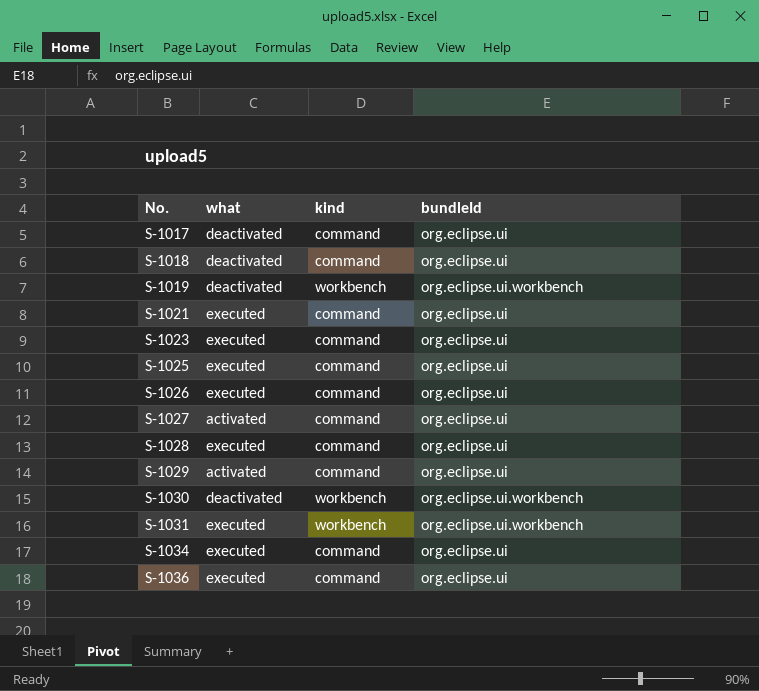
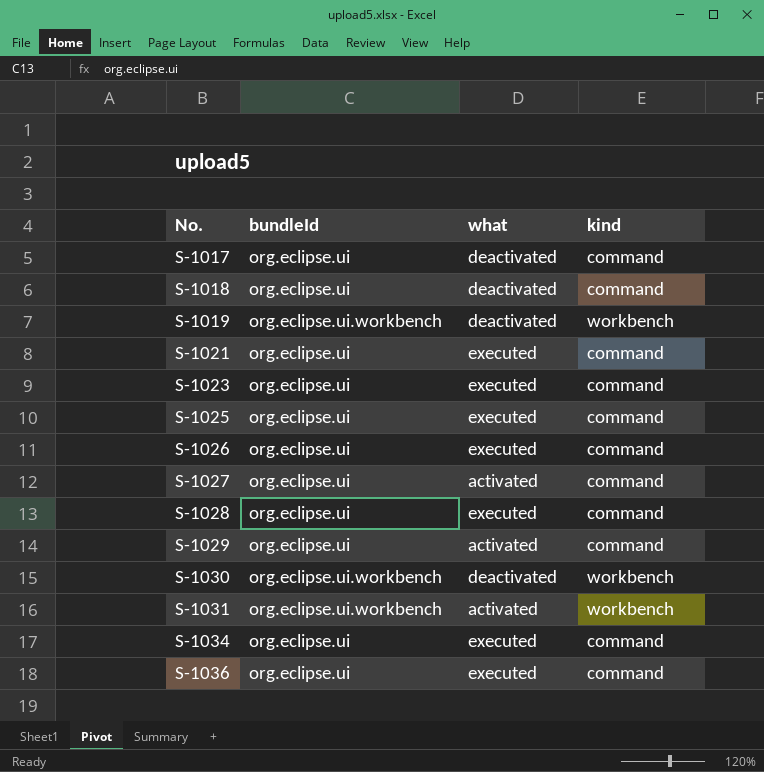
column bundleId | position: 4 -> 2
S-1031 | what: executed -> activated

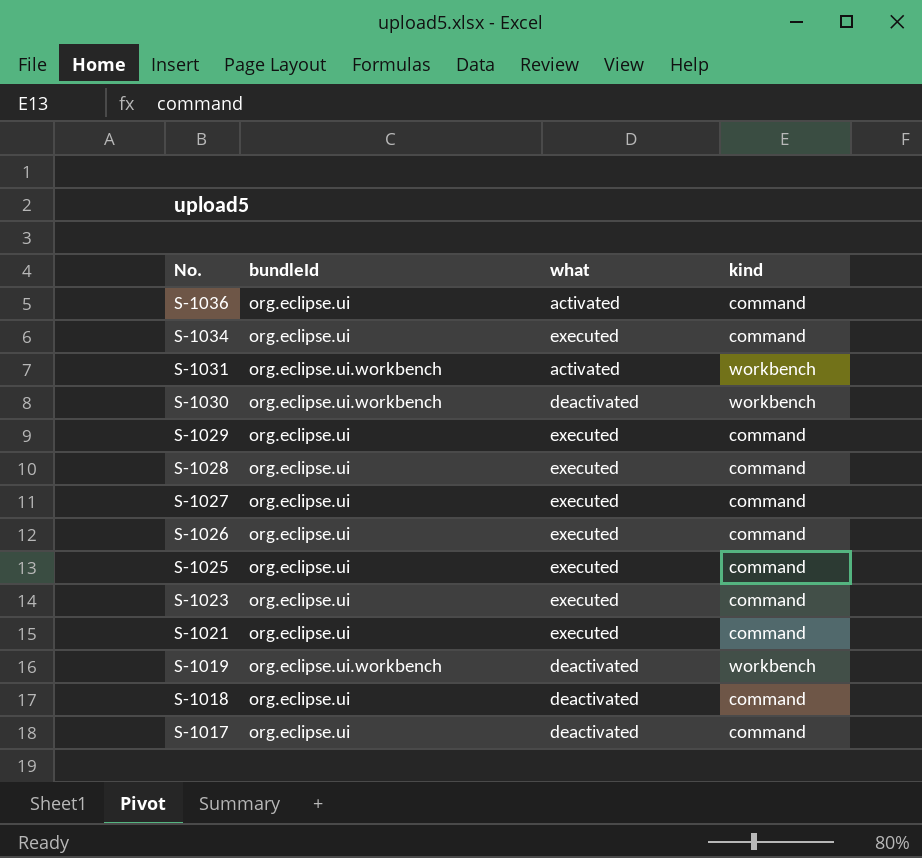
row order: No. ascending -> No. descending
S-1036 | what: executed -> activated
S-1029 | what: activated -> executed
S-1027 | what: activated -> executed

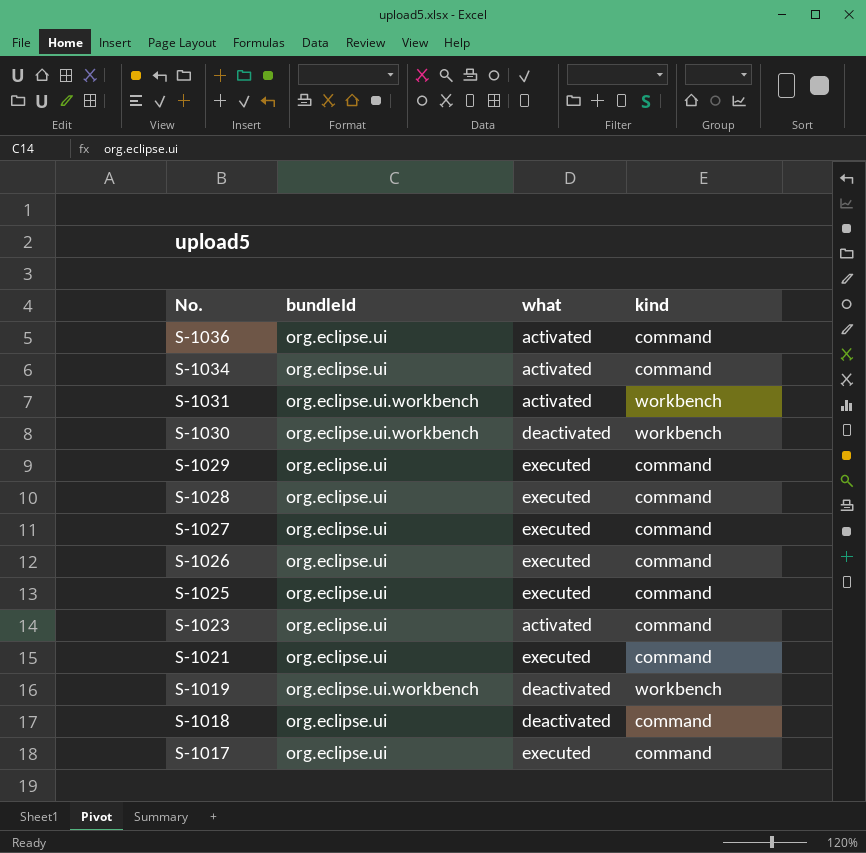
S-1034 | what: executed -> activated
S-1023 | what: executed -> activated
S-1017 | what: deactivated -> executed

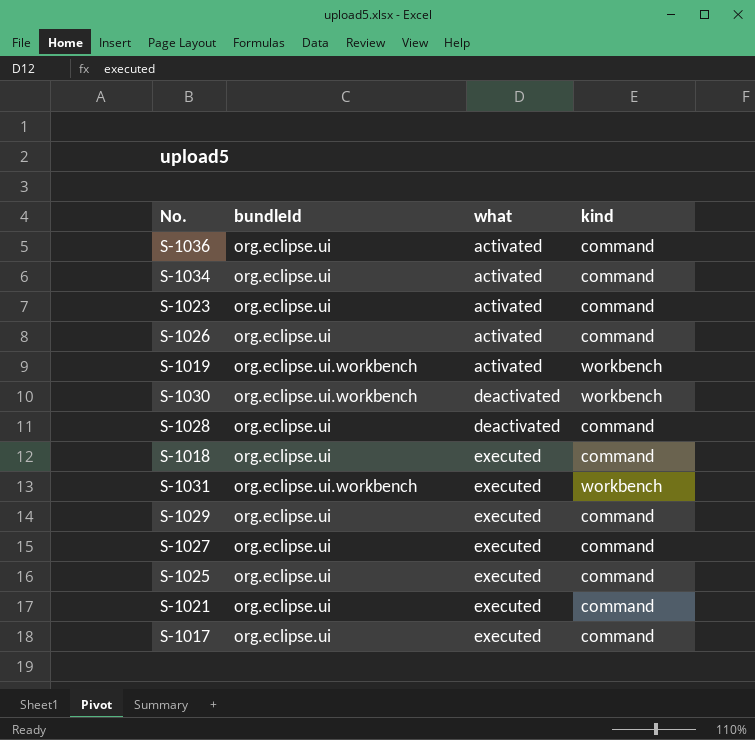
row order: No. descending -> what ascending
S-1026 | what: executed -> activated
S-1019 | what: deactivated -> activated
S-1028 | what: executed -> deactivated
S-1018 | what: deactivated -> executed
S-1031 | what: activated -> executed

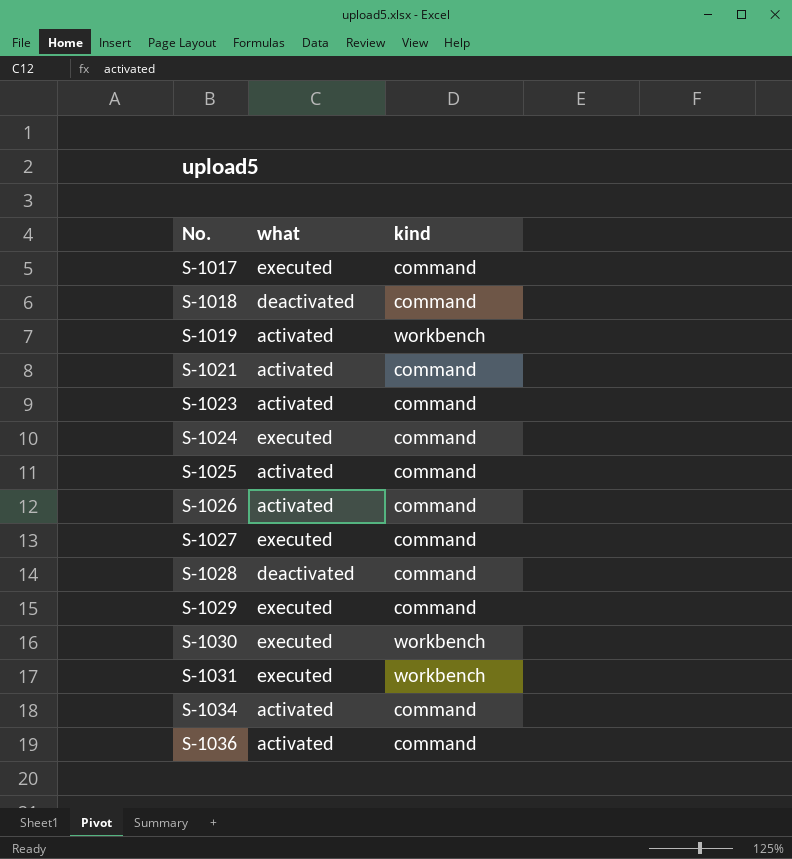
row order: what ascending -> No. ascending
column bundleId | position: 2 -> none
S-1018 | what: executed -> deactivated
S-1021 | what: executed -> activated
row S-1024: none -> executed | command
S-1025 | what: executed -> activated
S-1030 | what: deactivated -> executed

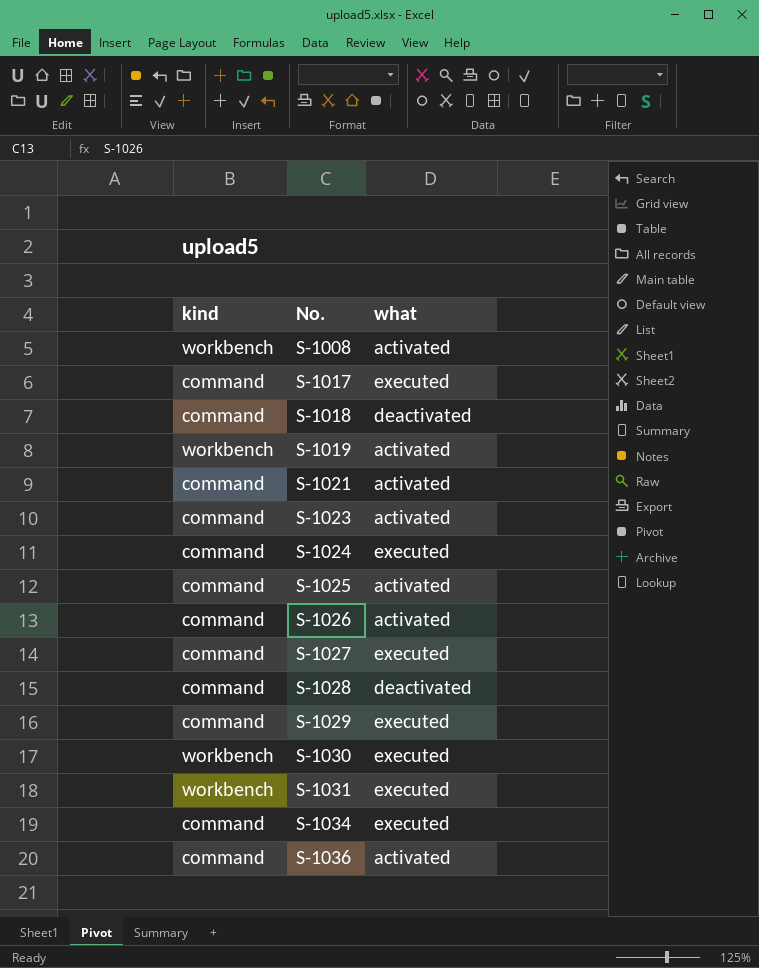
column kind | position: 3 -> 1
row S-1008: none -> workbench | activated
S-1034 | what: activated -> executed

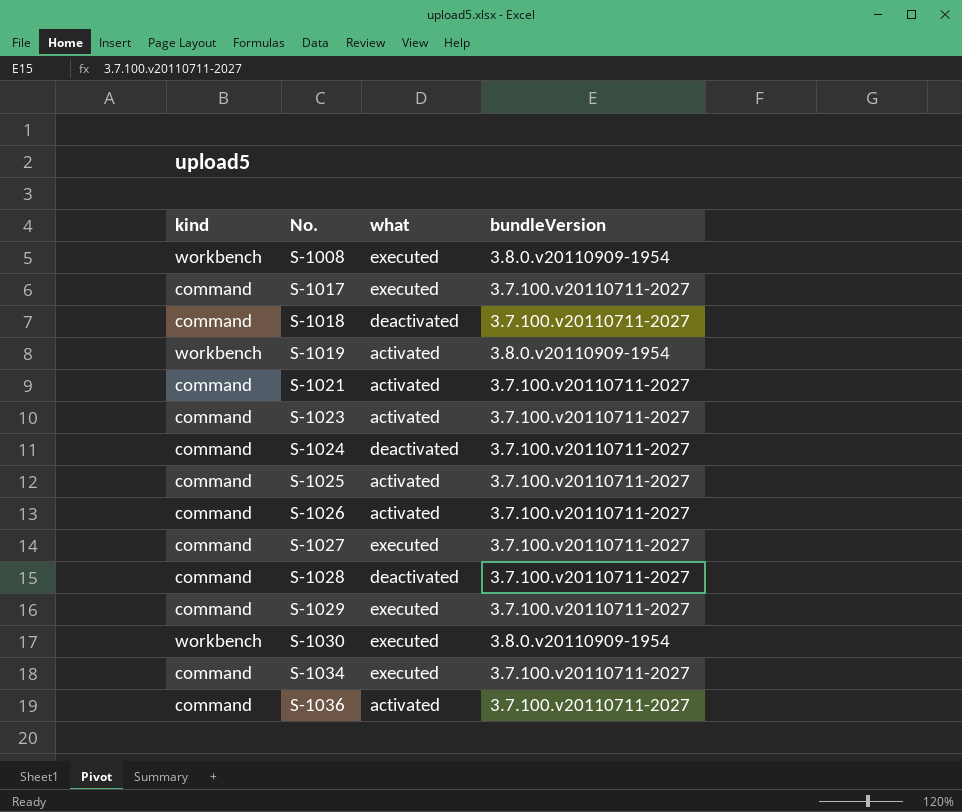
column bundleVersion | position: none -> 4
row S-1031: workbench | executed -> none
S-1008 | what: activated -> executed
S-1024 | what: executed -> deactivated

